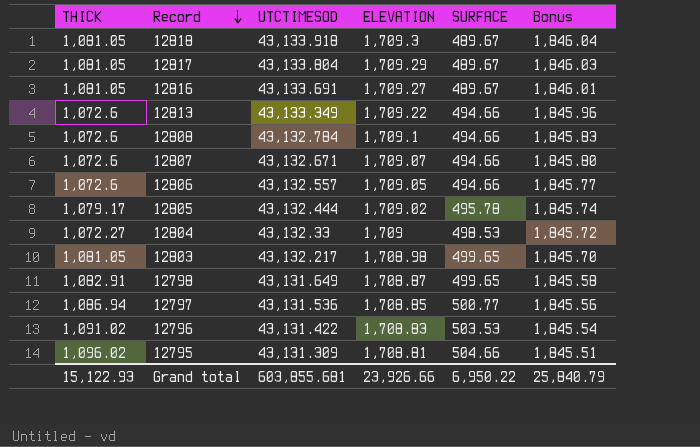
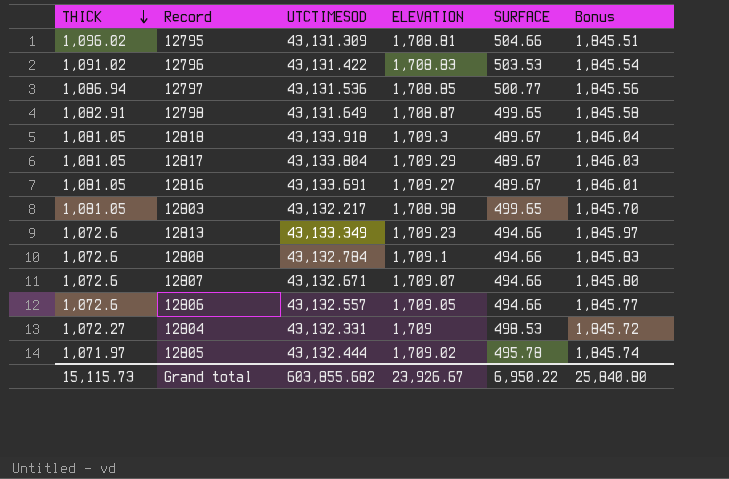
row order: Record descending -> THICK descending
12813 | ELEVATION: 1,709.22 -> 1,709.23
12813 | Bonus: 1,845.96 -> 1,845.97
12804 | UTCTIMESOD: 43,132.33 -> 43,132.331
12805 | THICK: 1,079.17 -> 1,071.97
Grand total | THICK: 15,122.93 -> 15,115.73
Grand total | UTCTIMESOD: 603,855.681 -> 603,855.682
Grand total | ELEVATION: 23,926.66 -> 23,926.67
Grand total | Bonus: 25,840.79 -> 25,840.80

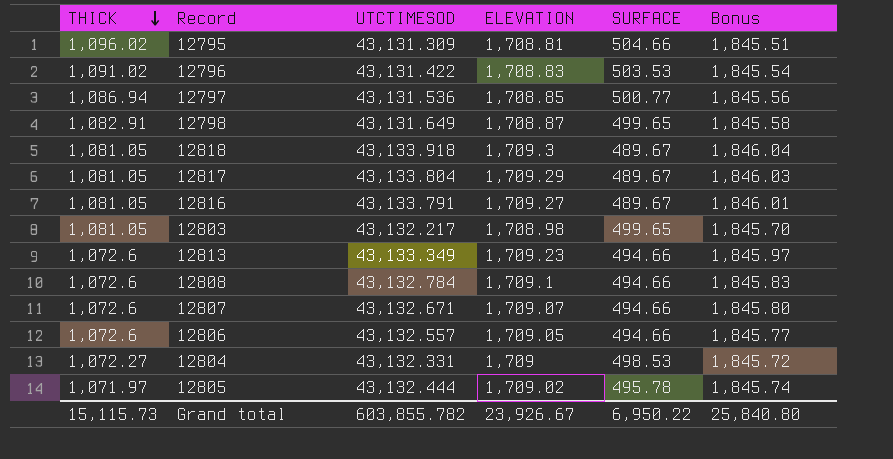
12816 | UTCTIMESOD: 43,133.691 -> 43,133.791
Grand total | UTCTIMESOD: 603,855.682 -> 603,855.782

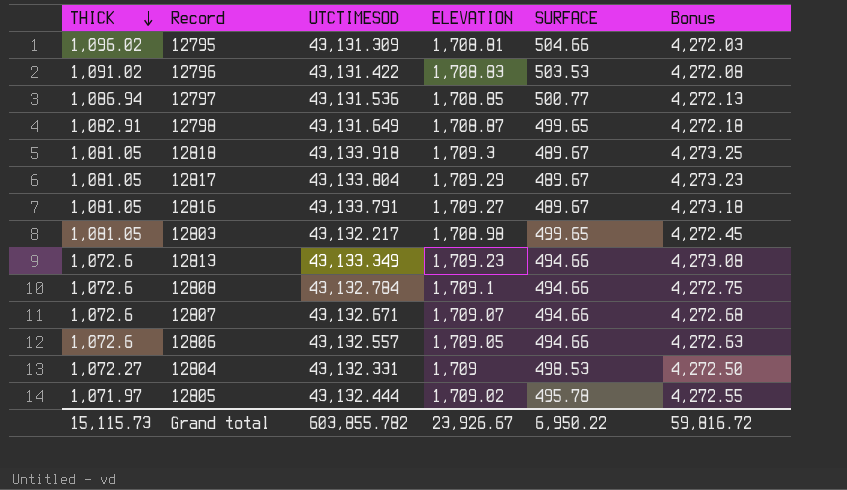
column Bonus | formula: [ELEVATION] * 1.08 -> [ELEVATION] * 2.5
Grand total | Bonus: 25,840.80 -> 59,816.72

